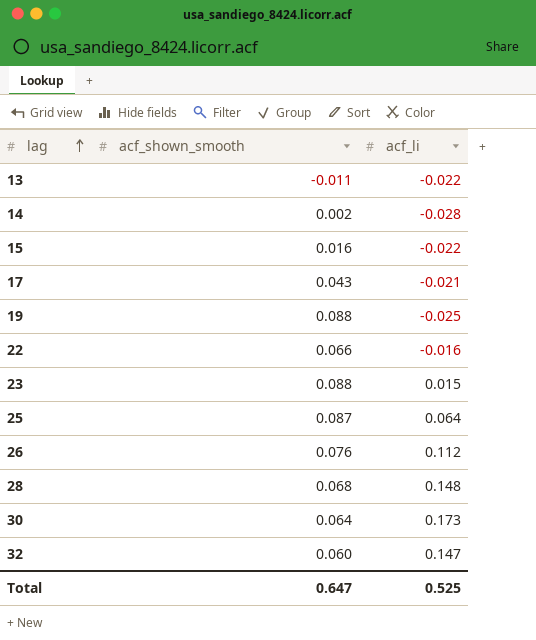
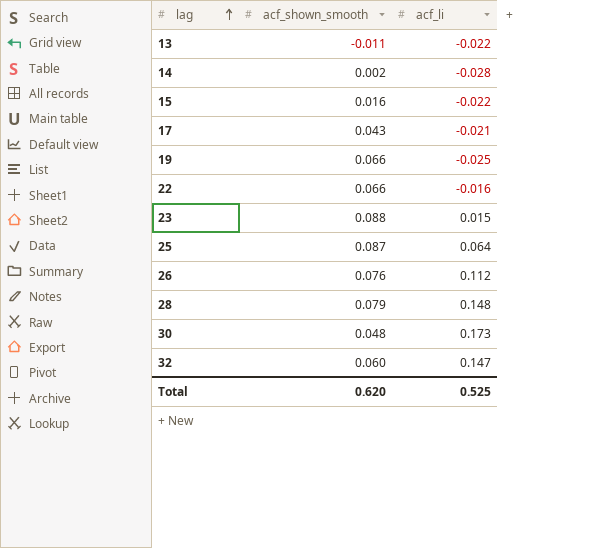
19 | acf_shown_smooth: 0.088 -> 0.066
28 | acf_shown_smooth: 0.068 -> 0.079
30 | acf_shown_smooth: 0.064 -> 0.048
Total | acf_shown_smooth: 0.647 -> 0.620

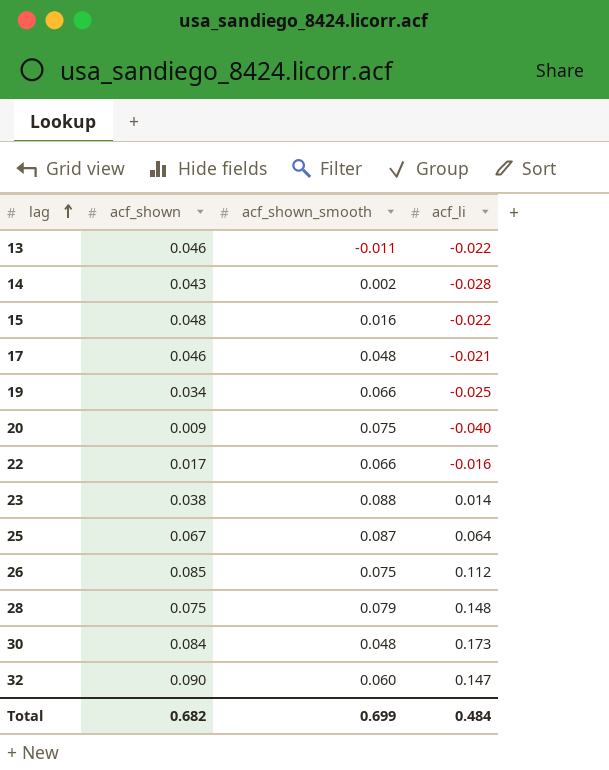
column acf_shown | position: none -> 2
17 | acf_shown_smooth: 0.043 -> 0.048
row 20: none -> 0.009 | 0.075 | -0.040
23 | acf_li: 0.015 -> 0.014
26 | acf_shown_smooth: 0.076 -> 0.075
Total | acf_shown_smooth: 0.620 -> 0.699
Total | acf_li: 0.525 -> 0.484

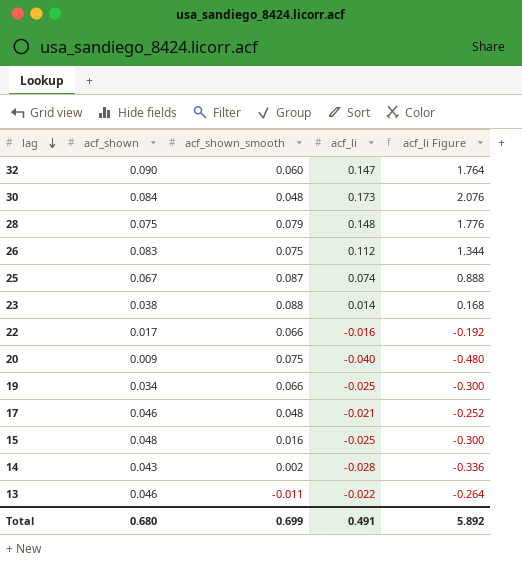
row order: lag ascending -> lag descending
column acf_li Figure | formula: none -> [acf_li] * 12
26 | acf_shown: 0.085 -> 0.083
25 | acf_li: 0.064 -> 0.074
15 | acf_li: -0.022 -> -0.025
Total | acf_shown: 0.682 -> 0.680
Total | acf_li: 0.484 -> 0.491

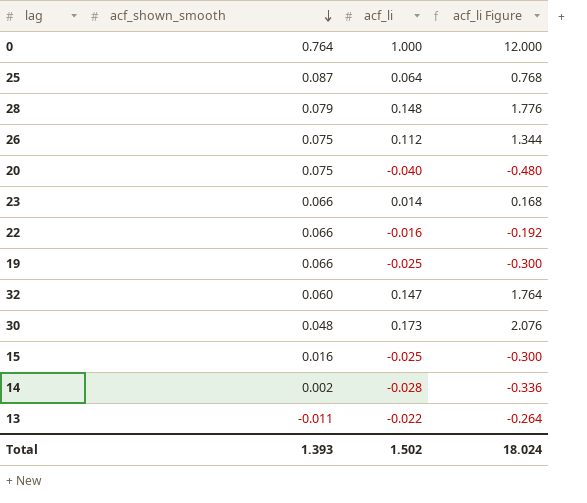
row order: lag descending -> acf_shown_smooth descending
column acf_shown | position: 2 -> none
row 17: 0.046 | 0.048 | -0.021 | -0.252 -> none
row 0: none -> 0.764 | 1.000 | 12.000
25 | acf_li: 0.074 -> 0.064
25 | acf_li Figure: 0.888 -> 0.768
23 | acf_shown_smooth: 0.088 -> 0.066
Total | acf_shown_smooth: 0.699 -> 1.393
Total | acf_li: 0.491 -> 1.502
Total | acf_li Figure: 5.892 -> 18.024

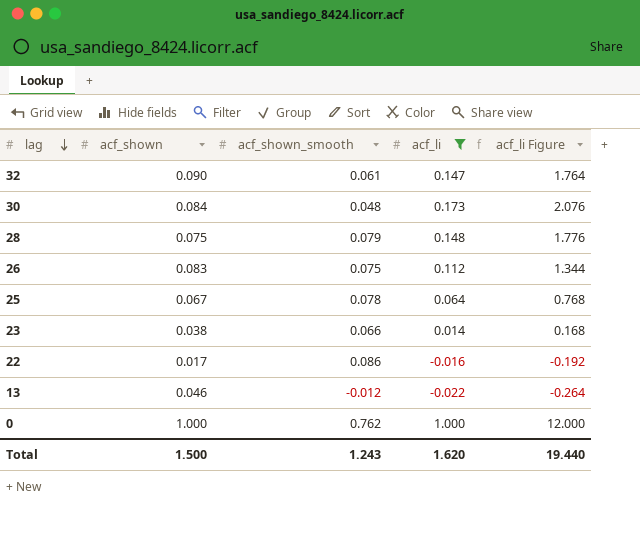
filter: none -> acf_li >= -0.022
row order: acf_shown_smooth descending -> lag descending
column acf_shown | position: none -> 2
32 | acf_shown_smooth: 0.060 -> 0.061
25 | acf_shown_smooth: 0.087 -> 0.078
22 | acf_shown_smooth: 0.066 -> 0.086
13 | acf_shown_smooth: -0.011 -> -0.012
0 | acf_shown_smooth: 0.764 -> 0.762
Total | acf_shown_smooth: 1.393 -> 1.243
Total | acf_li: 1.502 -> 1.620
Total | acf_li Figure: 18.024 -> 19.440

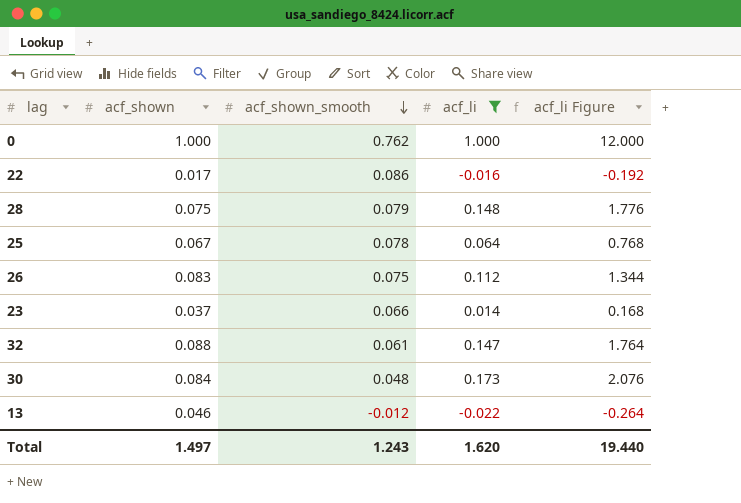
row order: lag descending -> acf_shown_smooth descending
23 | acf_shown: 0.038 -> 0.037
32 | acf_shown: 0.090 -> 0.088
Total | acf_shown: 1.500 -> 1.497

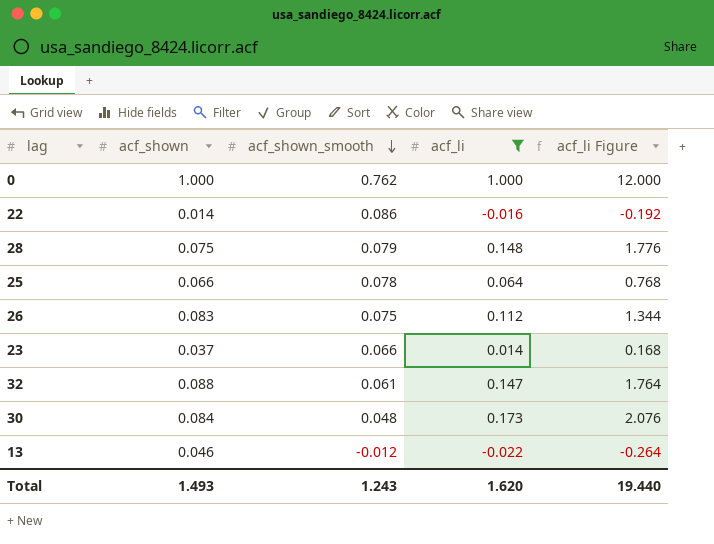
22 | acf_shown: 0.017 -> 0.014
25 | acf_shown: 0.067 -> 0.066
Total | acf_shown: 1.497 -> 1.493

